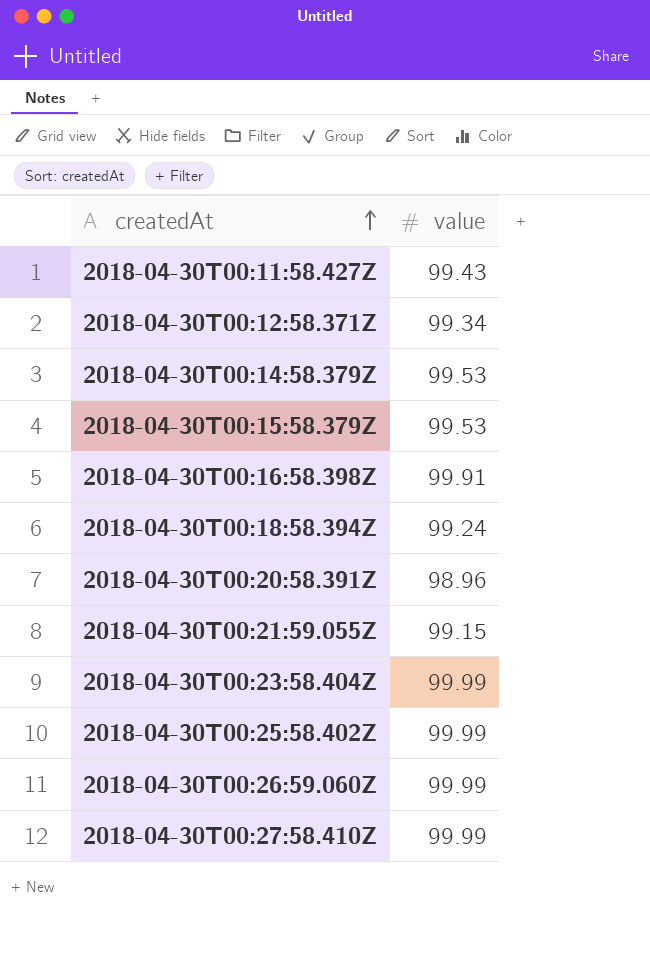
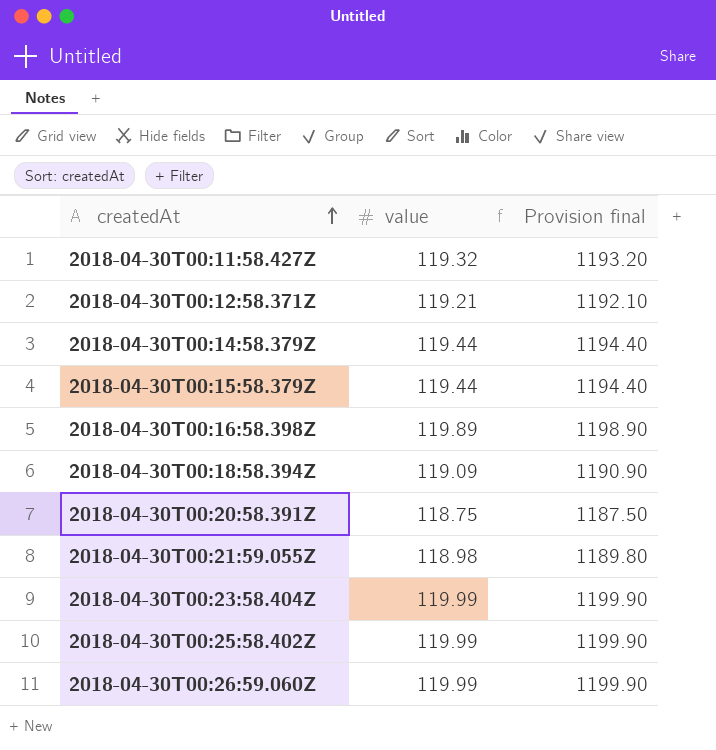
column Provision final | formula: none -> [value] * 10
row 2018-04-30T00:27:58.410Z: 99.99 -> none
2018-04-30T00:11:58.427Z | value: 99.43 -> 119.32
2018-04-30T00:12:58.371Z | value: 99.34 -> 119.21
2018-04-30T00:14:58.379Z | value: 99.53 -> 119.44
2018-04-30T00:15:58.379Z | value: 99.53 -> 119.44
2018-04-30T00:16:58.398Z | value: 99.91 -> 119.89
2018-04-30T00:18:58.394Z | value: 99.24 -> 119.09
2018-04-30T00:20:58.391Z | value: 98.96 -> 118.75
2018-04-30T00:21:59.055Z | value: 99.15 -> 118.98
2018-04-30T00:23:58.404Z | value: 99.99 -> 119.99
2018-04-30T00:25:58.402Z | value: 99.99 -> 119.99
2018-04-30T00:26:59.060Z | value: 99.99 -> 119.99

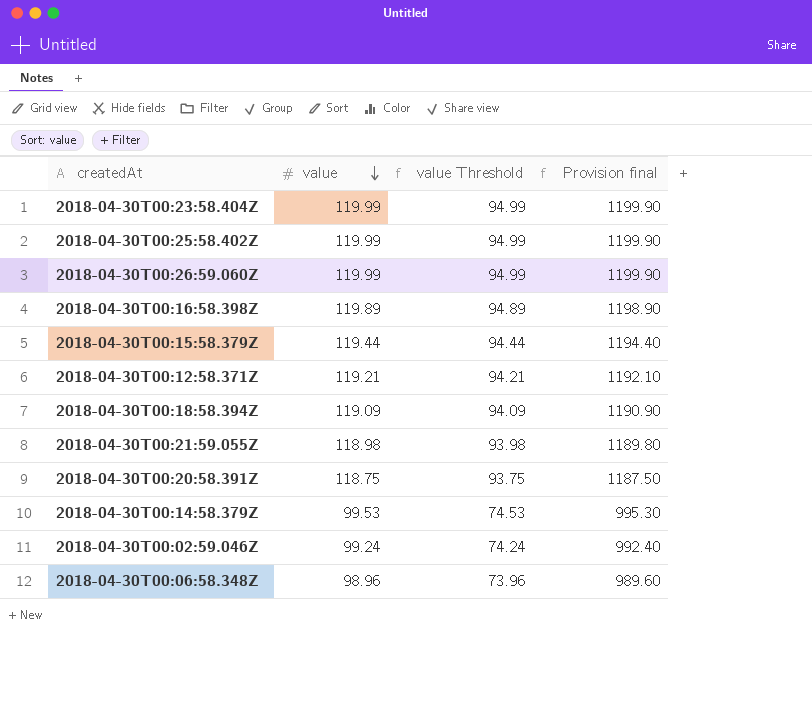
row order: createdAt ascending -> value descending
column value Threshold | formula: none -> [value] - 25
row 2018-04-30T00:11:58.427Z: 119.32 | 1193.20 -> none
2018-04-30T00:14:58.379Z | value: 119.44 -> 99.53
2018-04-30T00:14:58.379Z | Provision final: 1194.40 -> 995.30
row 2018-04-30T00:02:59.046Z: none -> 99.24 | 74.24 | 992.40
row 2018-04-30T00:06:58.348Z: none -> 98.96 | 73.96 | 989.60

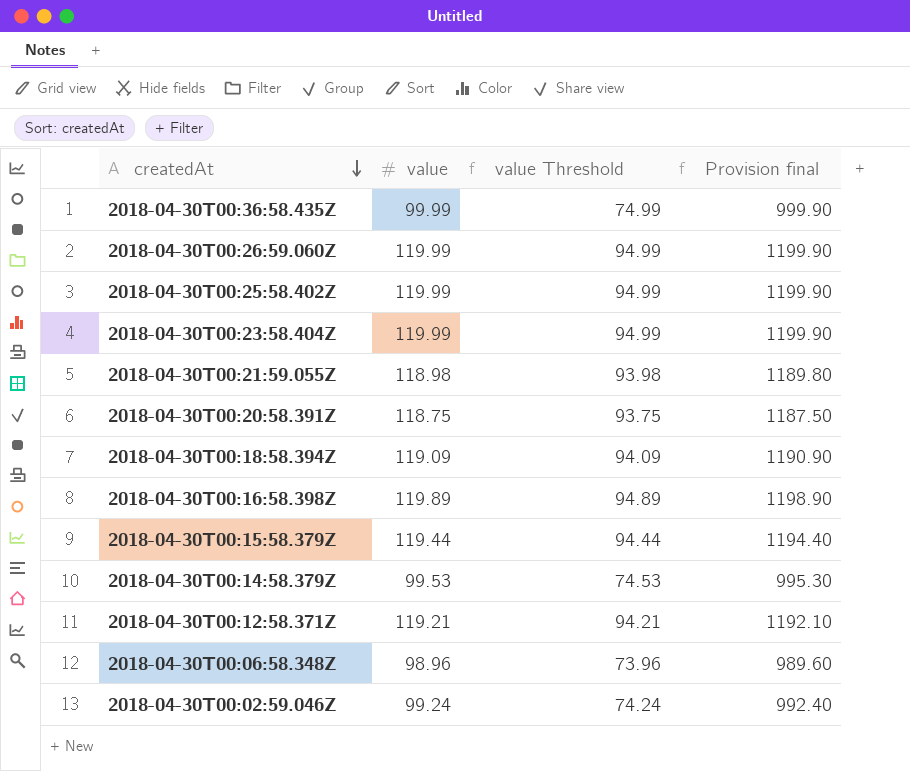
row order: value descending -> createdAt descending
row 2018-04-30T00:36:58.435Z: none -> 99.99 | 74.99 | 999.90

